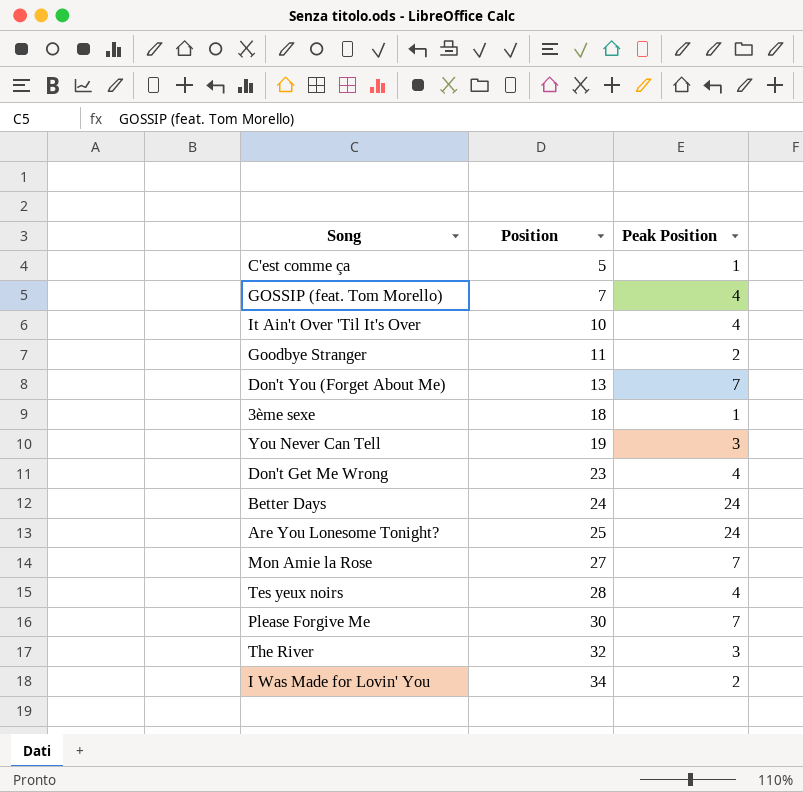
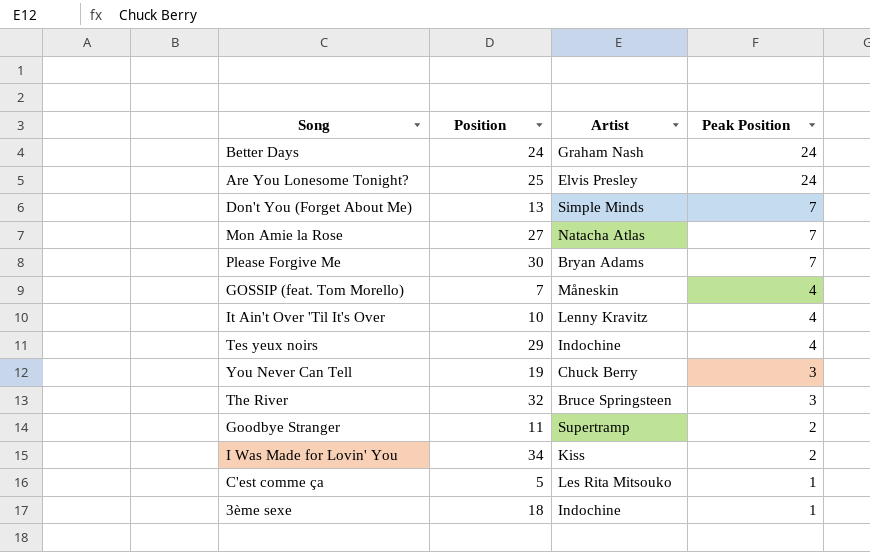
row order: Position ascending -> Peak Position descending
column Artist | position: none -> 3
row Don't Get Me Wrong: 23 | 4 -> none
Tes yeux noirs | Position: 28 -> 29

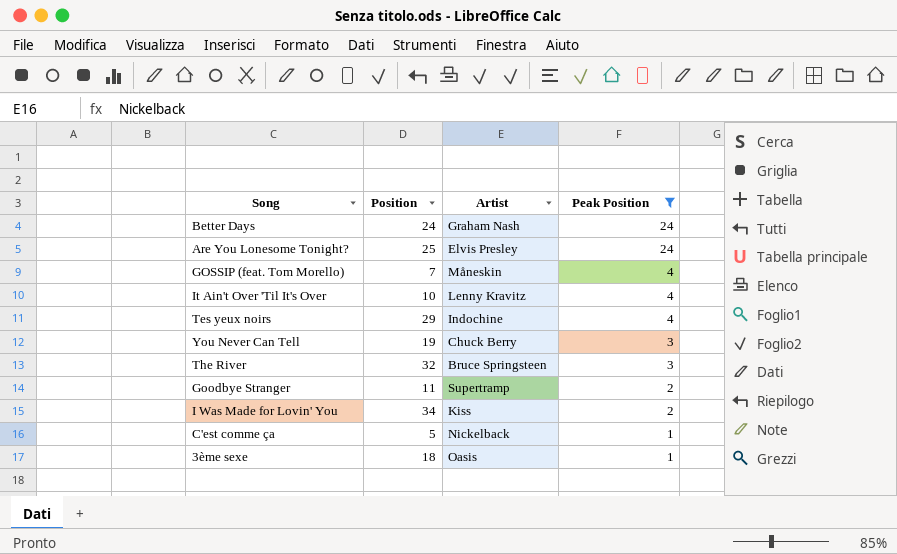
filter: none -> Peak Position != 7
C'est comme ça | Artist: Les Rita Mitsouko -> Nickelback
3ème sexe | Artist: Indochine -> Oasis

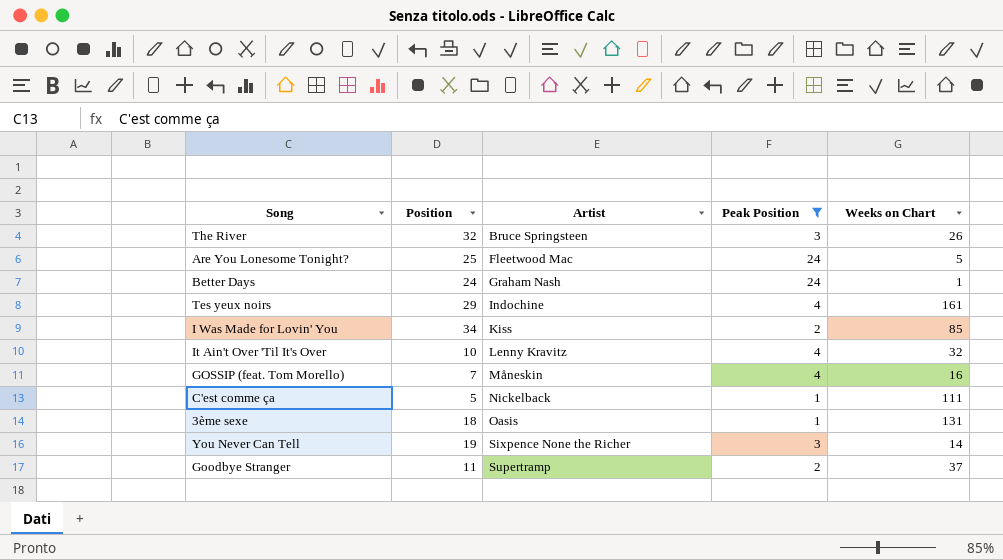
row order: Peak Position descending -> Artist ascending
column Weeks on Chart | position: none -> 5
Are You Lonesome Tonight? | Artist: Elvis Presley -> Fleetwood Mac
You Never Can Tell | Artist: Chuck Berry -> Sixpence None the Richer

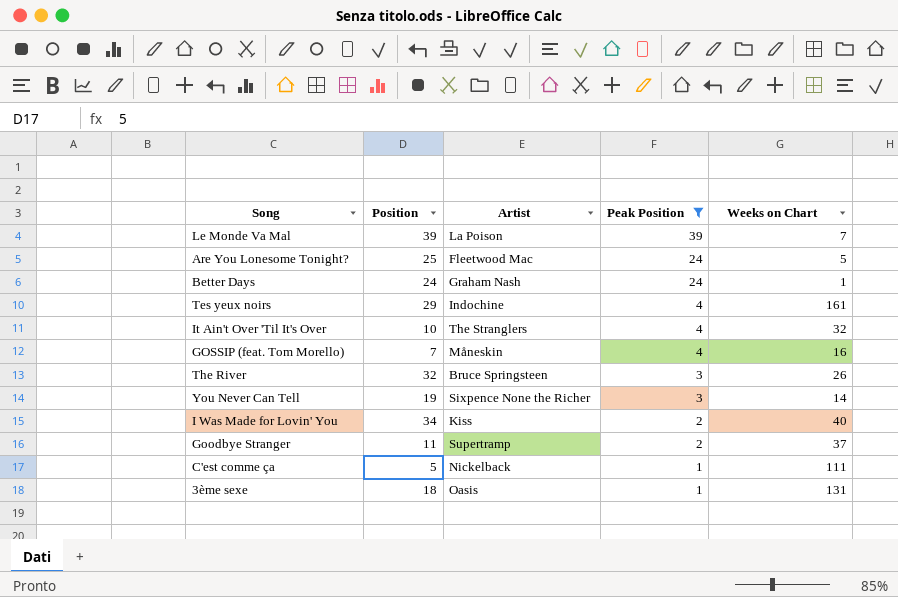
row order: Artist ascending -> Peak Position descending
row Le Monde Va Mal: none -> 39 | La Poison | 39 | 7
It Ain't Over 'Til It's Over | Artist: Lenny Kravitz -> The Stranglers
I Was Made for Lovin' You | Weeks on Chart: 85 -> 40

